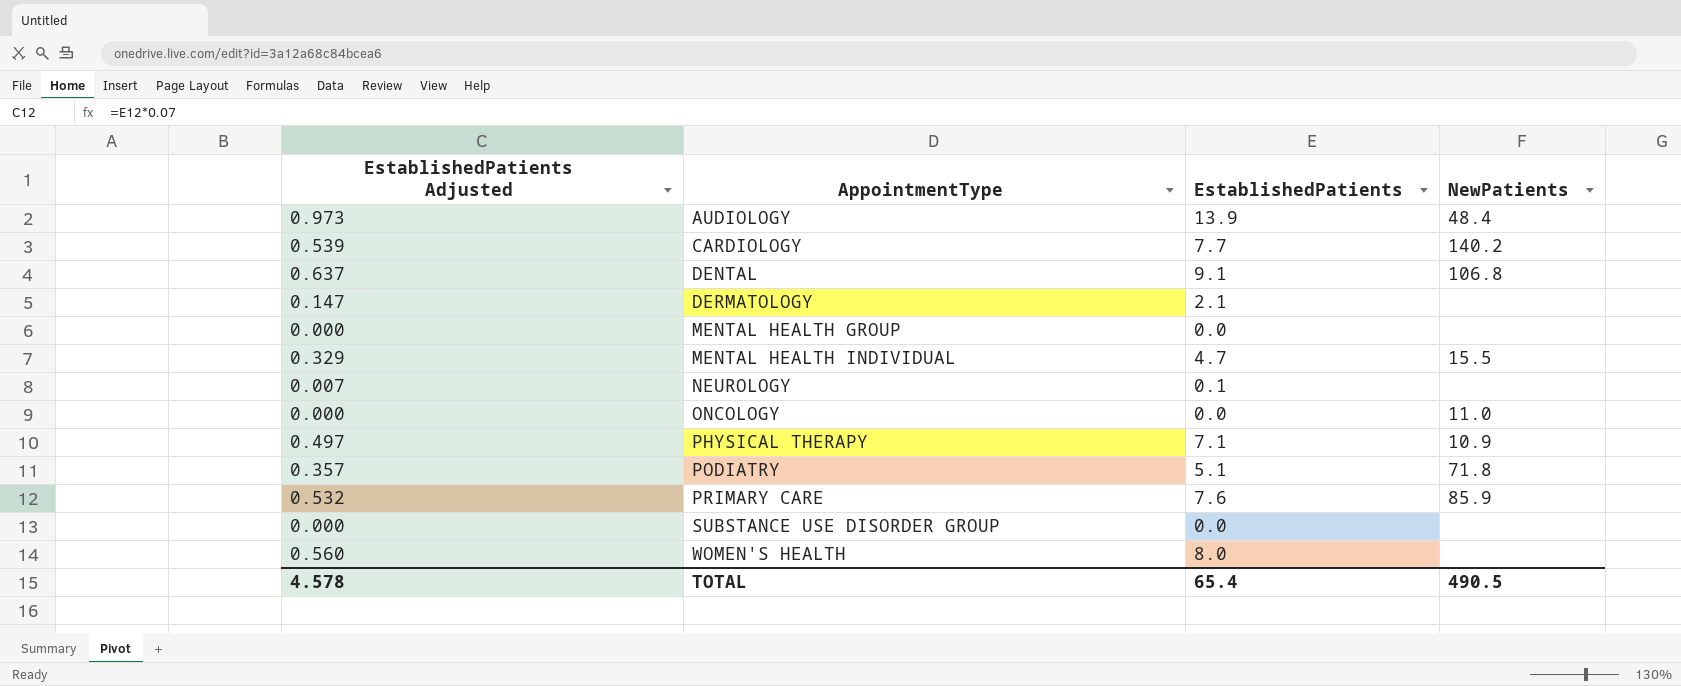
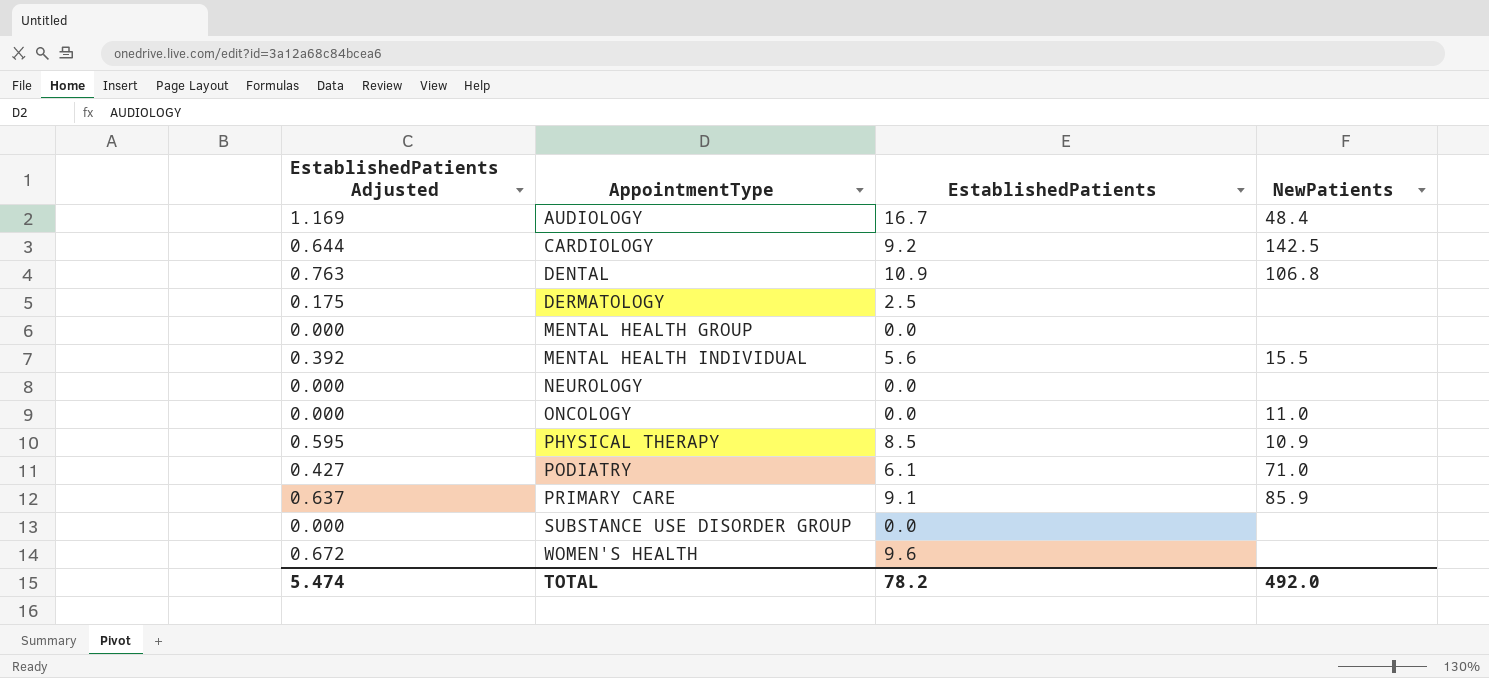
AUDIOLOGY | EstablishedPatients Adjusted: 0.973 -> 1.169
AUDIOLOGY | EstablishedPatients: 13.9 -> 16.7
CARDIOLOGY | EstablishedPatients Adjusted: 0.539 -> 0.644
CARDIOLOGY | EstablishedPatients: 7.7 -> 9.2
CARDIOLOGY | NewPatients: 140.2 -> 142.5
DENTAL | EstablishedPatients Adjusted: 0.637 -> 0.763
DENTAL | EstablishedPatients: 9.1 -> 10.9
DERMATOLOGY | EstablishedPatients Adjusted: 0.147 -> 0.175
DERMATOLOGY | EstablishedPatients: 2.1 -> 2.5
MENTAL HEALTH INDIVIDUAL | EstablishedPatients Adjusted: 0.329 -> 0.392
MENTAL HEALTH INDIVIDUAL | EstablishedPatients: 4.7 -> 5.6
NEUROLOGY | EstablishedPatients Adjusted: 0.007 -> 0.000
NEUROLOGY | EstablishedPatients: 0.1 -> 0.0
PHYSICAL THERAPY | EstablishedPatients Adjusted: 0.497 -> 0.595
PHYSICAL THERAPY | EstablishedPatients: 7.1 -> 8.5
PODIATRY | EstablishedPatients Adjusted: 0.357 -> 0.427
PODIATRY | EstablishedPatients: 5.1 -> 6.1
PODIATRY | NewPatients: 71.8 -> 71.0
PRIMARY CARE | EstablishedPatients Adjusted: 0.532 -> 0.637
PRIMARY CARE | EstablishedPatients: 7.6 -> 9.1
WOMEN'S HEALTH | EstablishedPatients Adjusted: 0.560 -> 0.672
WOMEN'S HEALTH | EstablishedPatients: 8.0 -> 9.6
TOTAL | EstablishedPatients Adjusted: 4.578 -> 5.474
TOTAL | EstablishedPatients: 65.4 -> 78.2
TOTAL | NewPatients: 490.5 -> 492.0

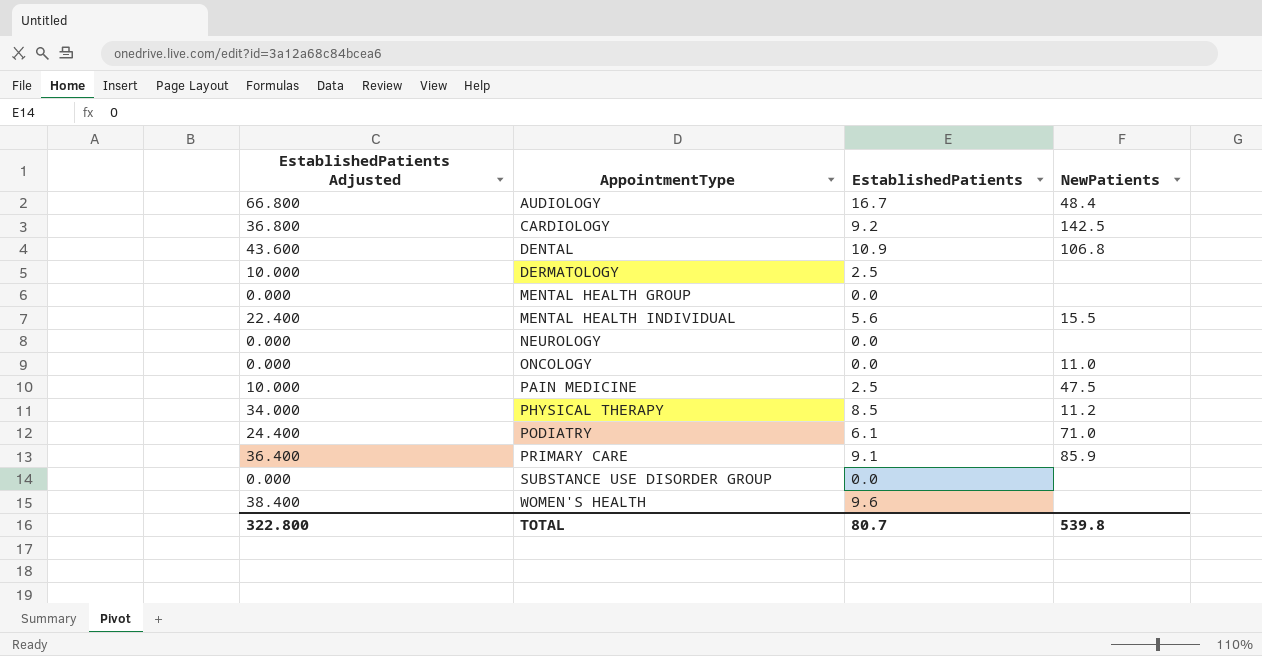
column EstablishedPatients Adjusted | formula: [EstablishedPatients] * 0.07 -> [EstablishedPatients] * 4
row PAIN MEDICINE: none -> 10.000 | 2.5 | 47.5
PHYSICAL THERAPY | NewPatients: 10.9 -> 11.2
TOTAL | EstablishedPatients Adjusted: 5.474 -> 322.800
TOTAL | EstablishedPatients: 78.2 -> 80.7
TOTAL | NewPatients: 492.0 -> 539.8

